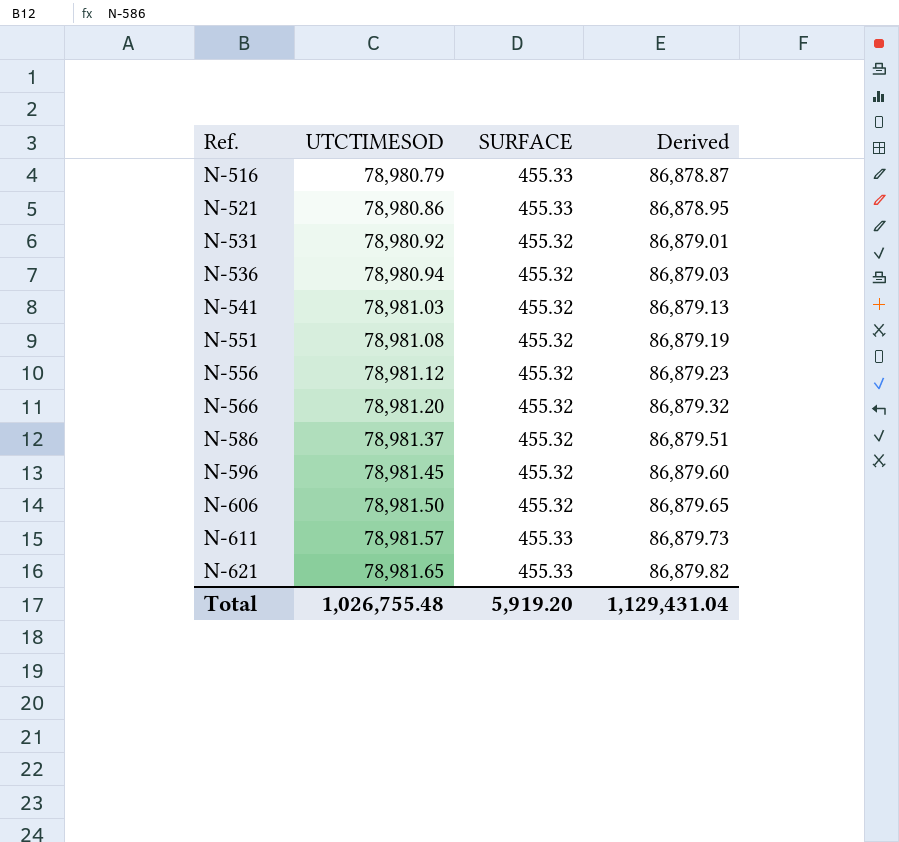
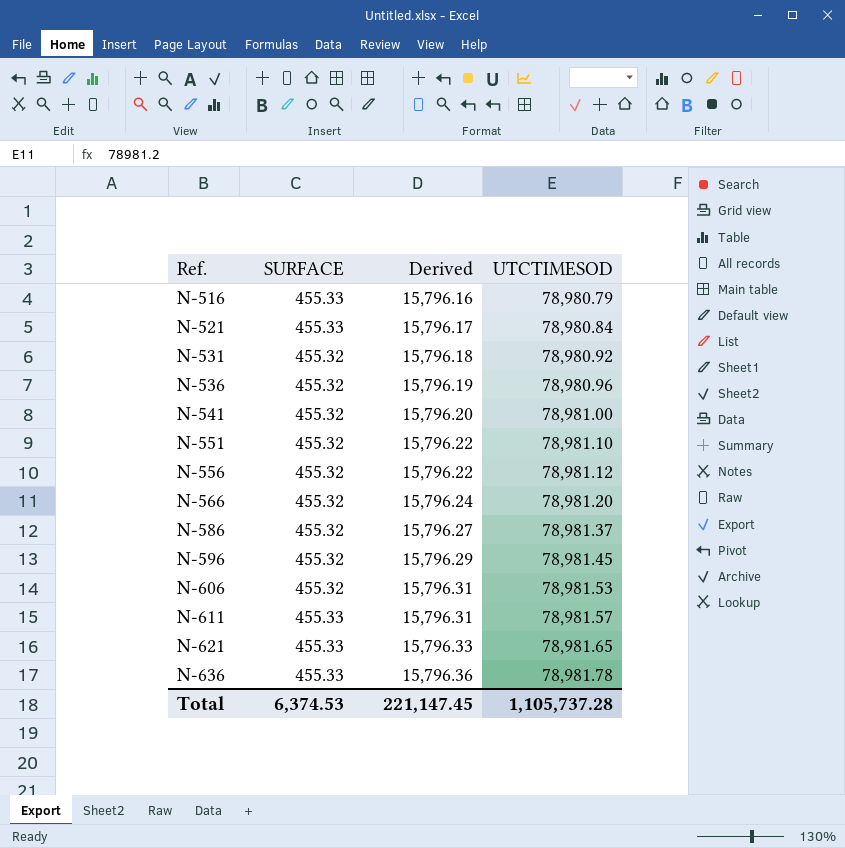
column Derived | formula: [UTCTIMESOD] * 1.1 -> [UTCTIMESOD] * 0.2
column UTCTIMESOD | position: 2 -> 4
N-521 | UTCTIMESOD: 78,980.86 -> 78,980.84
N-536 | UTCTIMESOD: 78,980.94 -> 78,980.96
N-541 | UTCTIMESOD: 78,981.03 -> 78,981.00
N-551 | UTCTIMESOD: 78,981.08 -> 78,981.10
N-606 | UTCTIMESOD: 78,981.50 -> 78,981.53
row N-636: none -> 455.33 | 15,796.36 | 78,981.78
Total | SURFACE: 5,919.20 -> 6,374.53
Total | Derived: 1,129,431.04 -> 221,147.45
Total | UTCTIMESOD: 1,026,755.48 -> 1,105,737.28

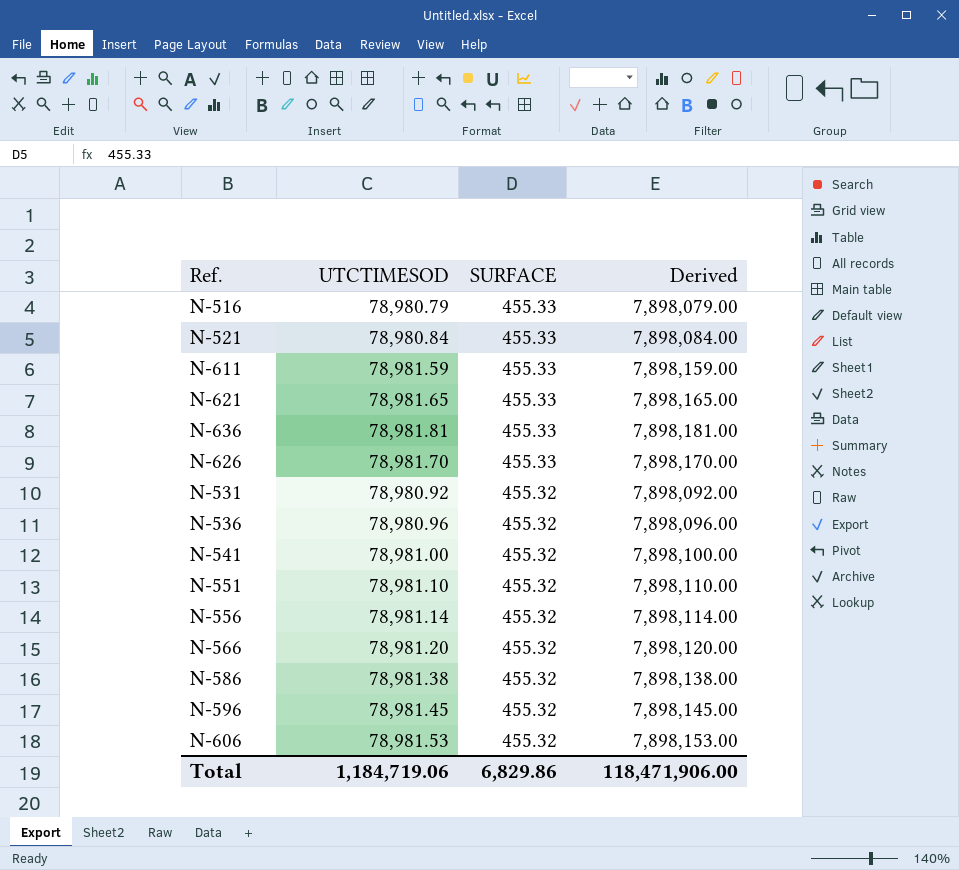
row order: Ref. ascending -> SURFACE descending
column UTCTIMESOD | position: 4 -> 2
column Derived | formula: [UTCTIMESOD] * 0.2 -> [UTCTIMESOD] * 100
N-611 | UTCTIMESOD: 78,981.57 -> 78,981.59
N-636 | UTCTIMESOD: 78,981.78 -> 78,981.81
row N-626: none -> 78,981.70 | 455.33 | 7,898,170.00
N-556 | UTCTIMESOD: 78,981.12 -> 78,981.14
N-586 | UTCTIMESOD: 78,981.37 -> 78,981.38
Total | UTCTIMESOD: 1,105,737.28 -> 1,184,719.06
Total | SURFACE: 6,374.53 -> 6,829.86
Total | Derived: 221,147.45 -> 118,471,906.00

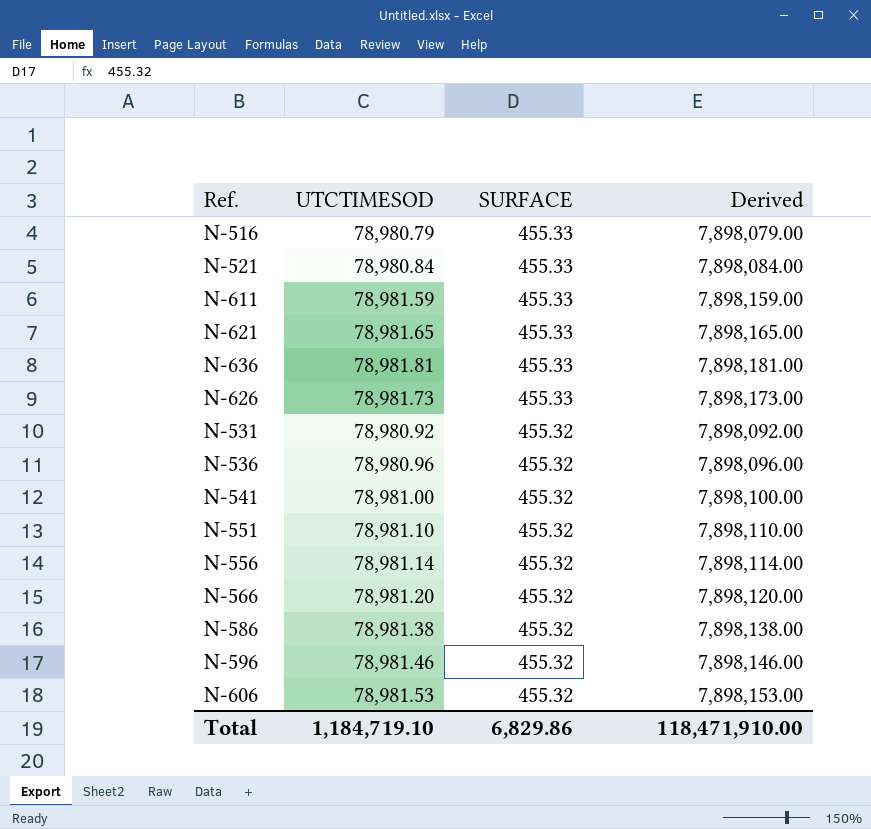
N-626 | UTCTIMESOD: 78,981.70 -> 78,981.73
N-626 | Derived: 7,898,170.00 -> 7,898,173.00
N-596 | UTCTIMESOD: 78,981.45 -> 78,981.46
N-596 | Derived: 7,898,145.00 -> 7,898,146.00
Total | UTCTIMESOD: 1,184,719.06 -> 1,184,719.10
Total | Derived: 118,471,906.00 -> 118,471,910.00

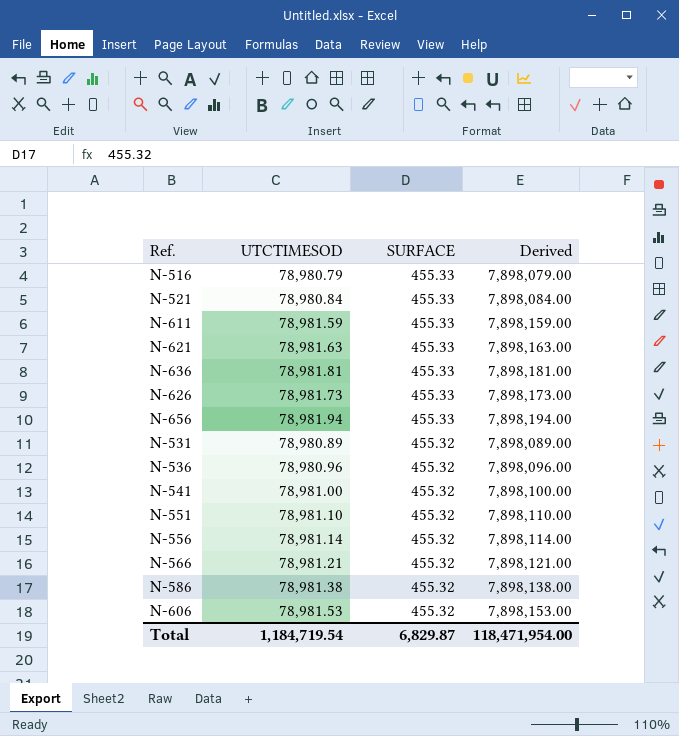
row N-596: 78,981.46 | 455.32 | 7,898,146.00 -> none
N-621 | UTCTIMESOD: 78,981.65 -> 78,981.63
N-621 | Derived: 7,898,165.00 -> 7,898,163.00
row N-656: none -> 78,981.94 | 455.33 | 7,898,194.00
N-531 | UTCTIMESOD: 78,980.92 -> 78,980.89
N-531 | Derived: 7,898,092.00 -> 7,898,089.00
N-566 | UTCTIMESOD: 78,981.20 -> 78,981.21
N-566 | Derived: 7,898,120.00 -> 7,898,121.00
Total | UTCTIMESOD: 1,184,719.10 -> 1,184,719.54
Total | SURFACE: 6,829.86 -> 6,829.87
Total | Derived: 118,471,910.00 -> 118,471,954.00

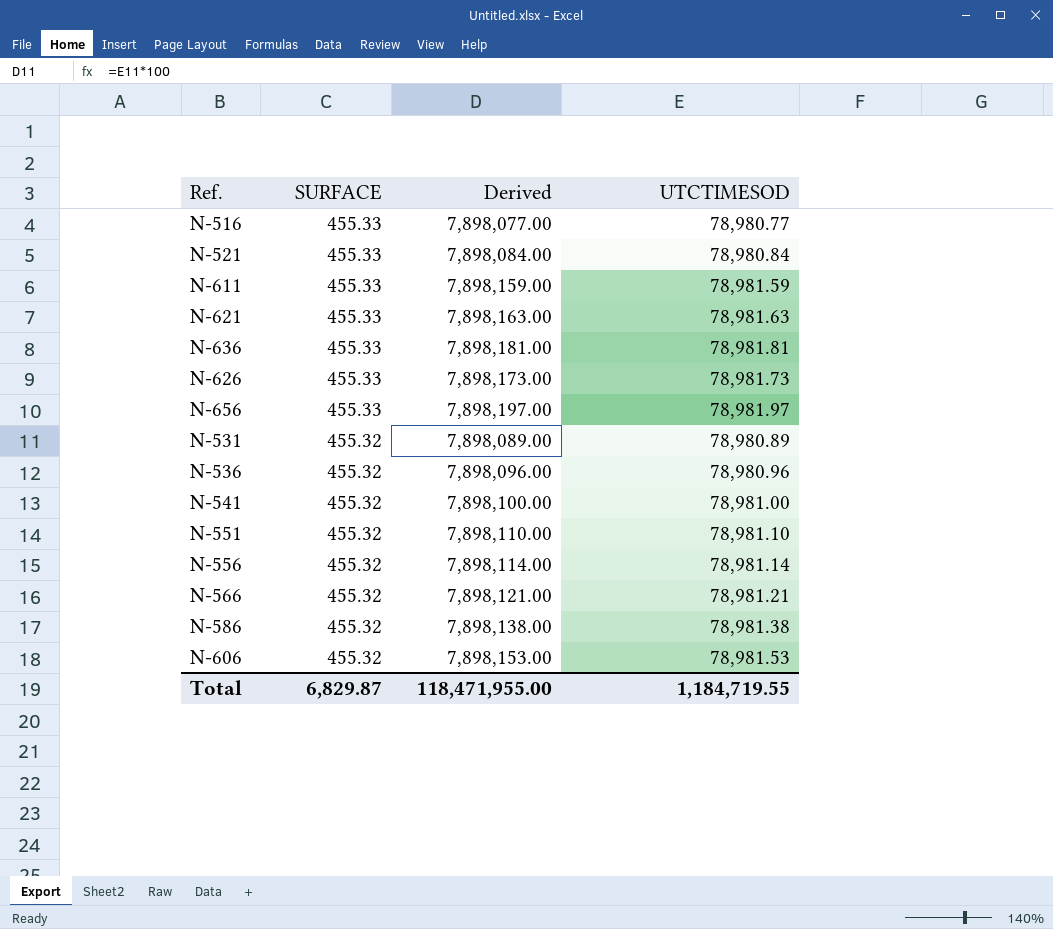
column UTCTIMESOD | position: 2 -> 4
N-516 | Derived: 7,898,079.00 -> 7,898,077.00
N-516 | UTCTIMESOD: 78,980.79 -> 78,980.77
N-656 | Derived: 7,898,194.00 -> 7,898,197.00
N-656 | UTCTIMESOD: 78,981.94 -> 78,981.97
Total | Derived: 118,471,954.00 -> 118,471,955.00
Total | UTCTIMESOD: 1,184,719.54 -> 1,184,719.55

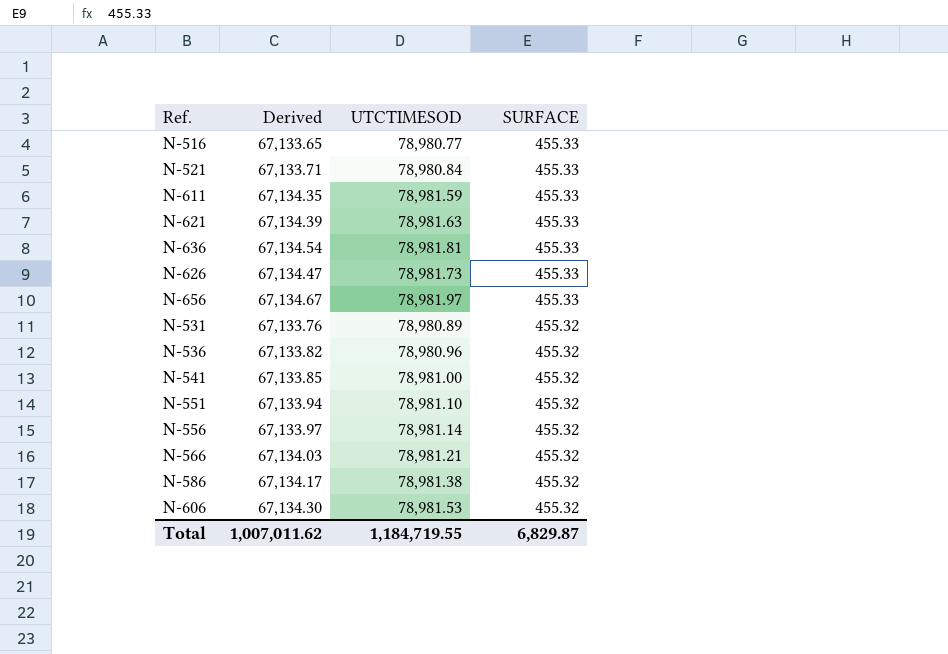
column Derived | formula: [UTCTIMESOD] * 100 -> [UTCTIMESOD] * 0.85
column SURFACE | position: 2 -> 4
Total | Derived: 118,471,955.00 -> 1,007,011.62

